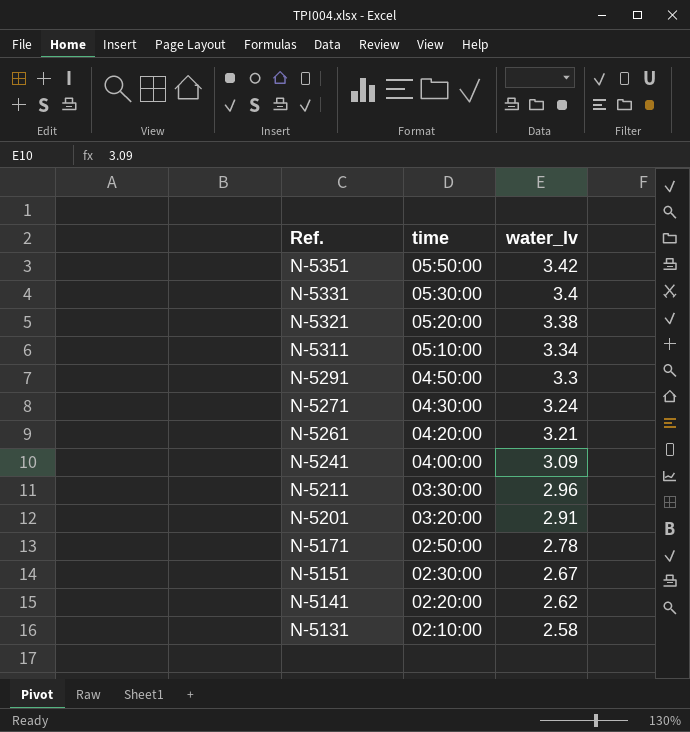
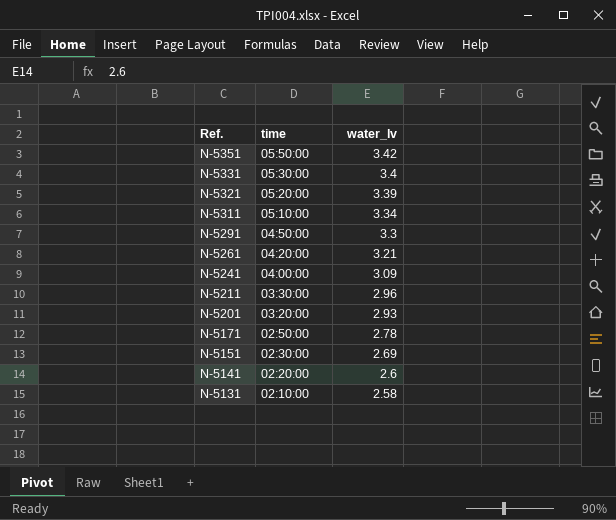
row N-5271: 04:30:00 | 3.24 -> none
N-5321 | water_lv: 3.38 -> 3.39
N-5201 | water_lv: 2.91 -> 2.93
N-5151 | water_lv: 2.67 -> 2.69
N-5141 | water_lv: 2.62 -> 2.6

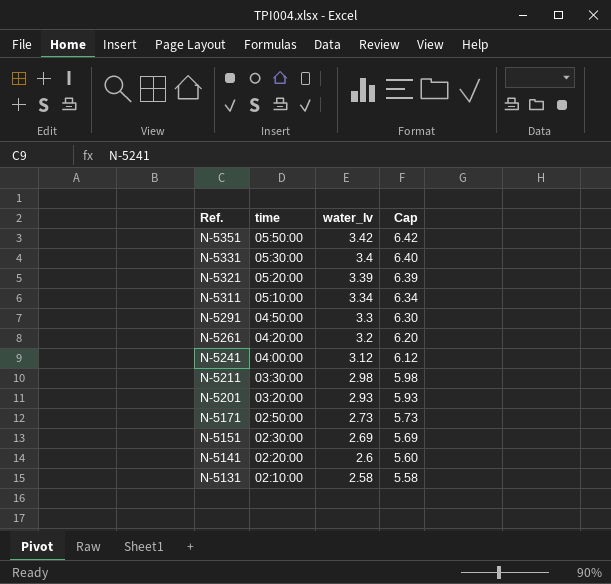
column Cap | formula: none -> [water_lv] + 3
N-5261 | water_lv: 3.21 -> 3.2
N-5241 | water_lv: 3.09 -> 3.12
N-5211 | water_lv: 2.96 -> 2.98
N-5171 | water_lv: 2.78 -> 2.73

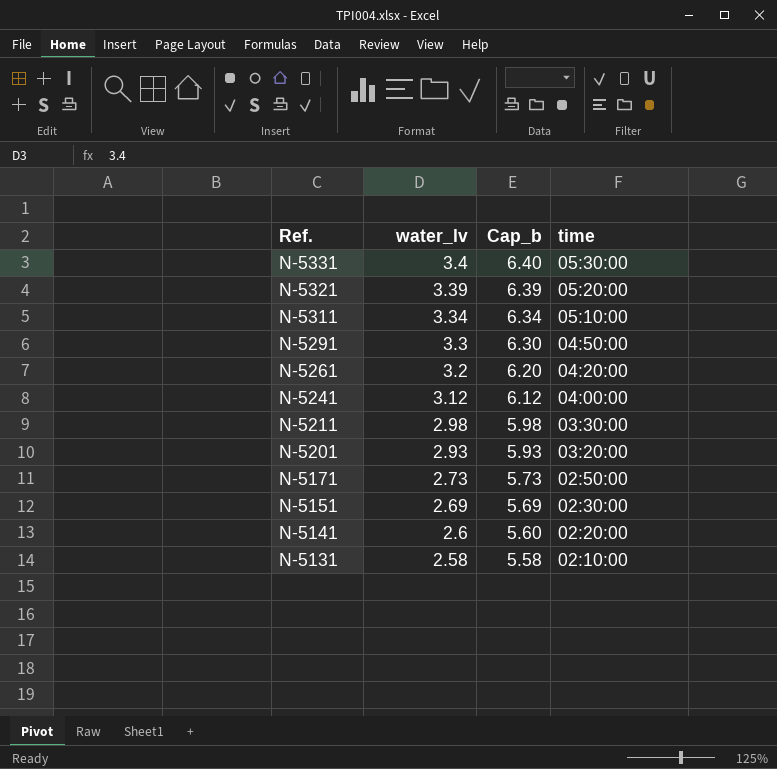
column name: Cap -> Cap_b
column time | position: 2 -> 4
row N-5351: 05:50:00 | 3.42 | 6.42 -> none

